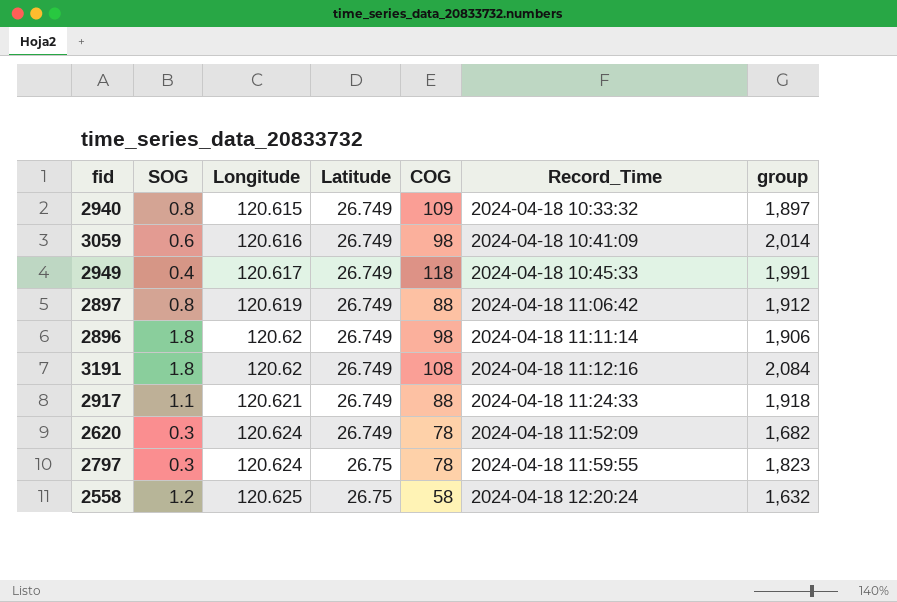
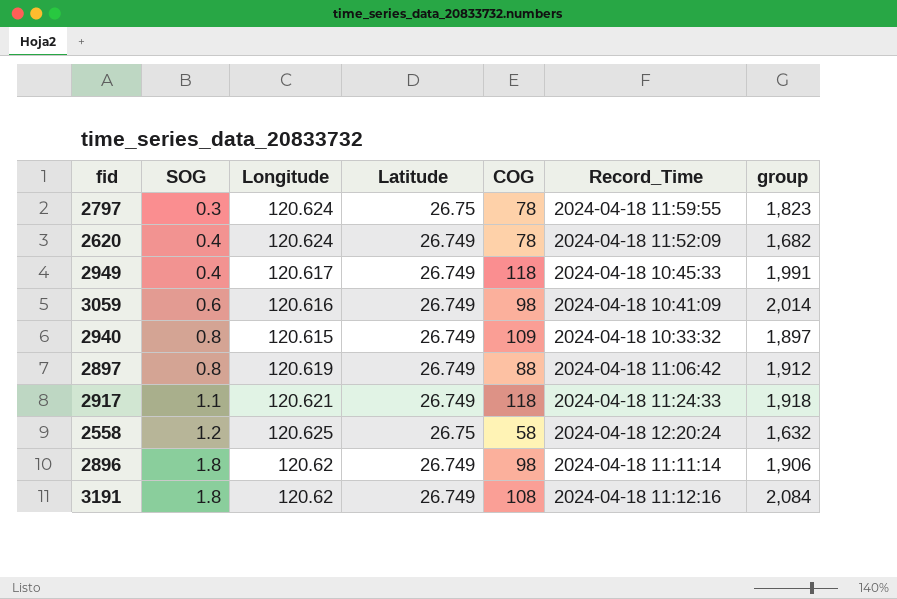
row order: Longitude ascending -> SOG ascending
2620 | SOG: 0.3 -> 0.4
2917 | COG: 88 -> 118

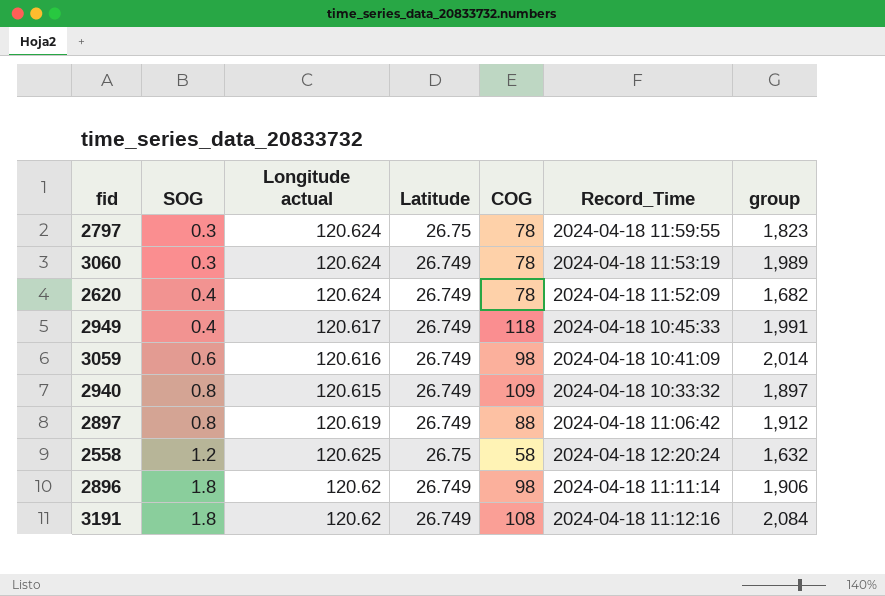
column name: Longitude -> Longitude actual
row 2917: 1.1 | 120.621 | 26.749 | 118 | 2024-04-18 11:24:33 | 1,918 -> none
row 3060: none -> 0.3 | 120.624 | 26.749 | 78 | 2024-04-18 11:53:19 | 1,989

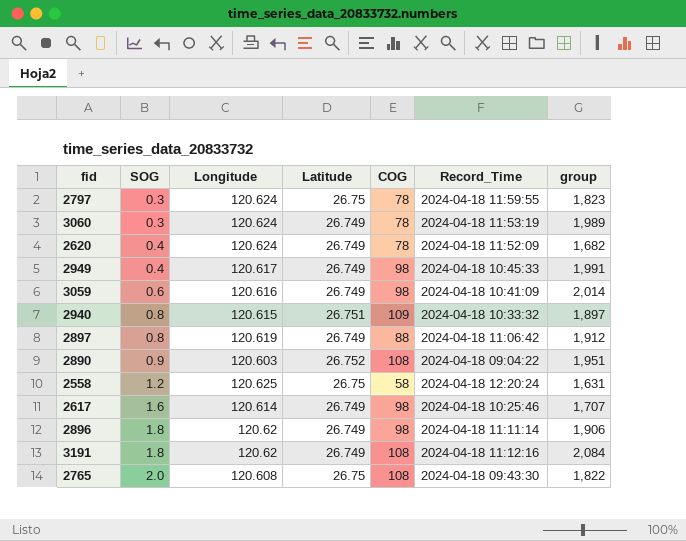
column name: Longitude actual -> Longitude
2949 | COG: 118 -> 98
2940 | Latitude: 26.749 -> 26.751
row 2890: none -> 0.9 | 120.603 | 26.752 | 108 | 2024-04-18 09:04:22 | 1,951
2558 | group: 1,632 -> 1,631
row 2617: none -> 1.6 | 120.614 | 26.749 | 98 | 2024-04-18 10:25:46 | 1,707
row 2765: none -> 2.0 | 120.608 | 26.75 | 108 | 2024-04-18 09:43:30 | 1,822

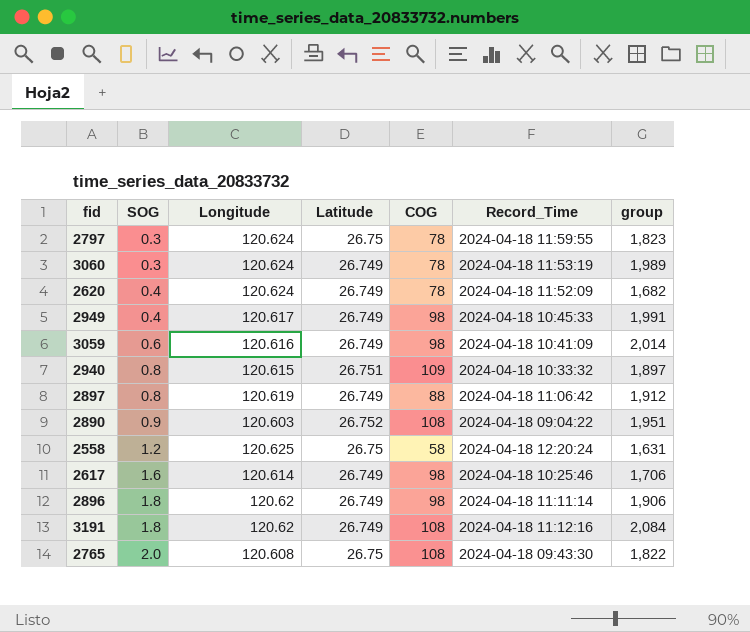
2617 | group: 1,707 -> 1,706

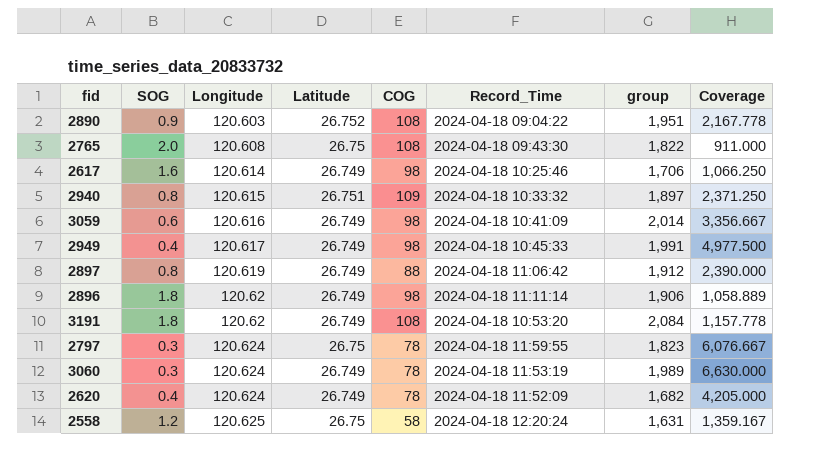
row order: SOG ascending -> Longitude ascending
column Coverage | formula: none -> [group] / [SOG]
3191 | Record_Time: 2024-04-18 11:12:16 -> 2024-04-18 10:53:20

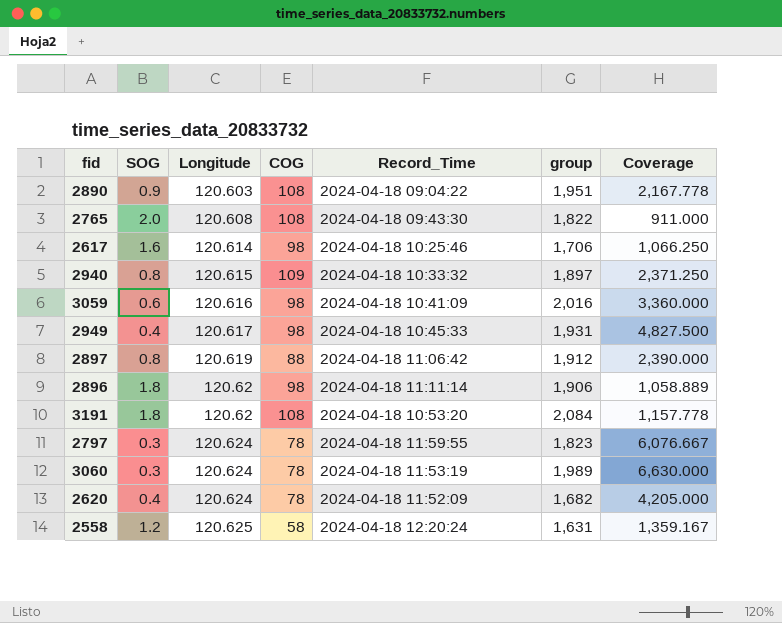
column Latitude | position: 4 -> none
3059 | group: 2,014 -> 2,016
3059 | Coverage: 3,356.667 -> 3,360.000
2949 | group: 1,991 -> 1,931
2949 | Coverage: 4,977.500 -> 4,827.500

